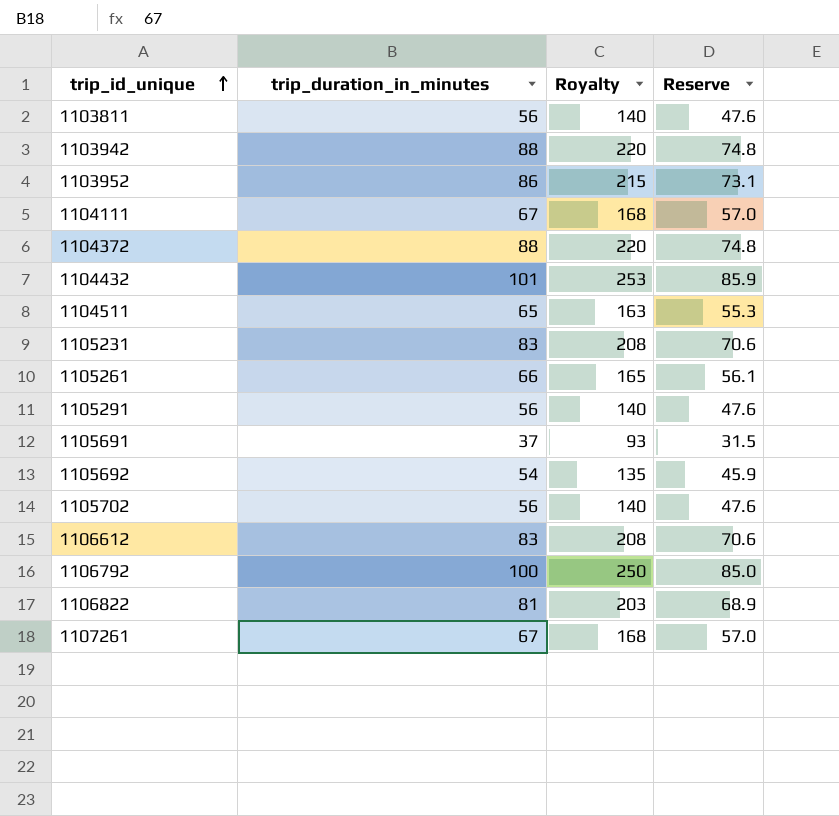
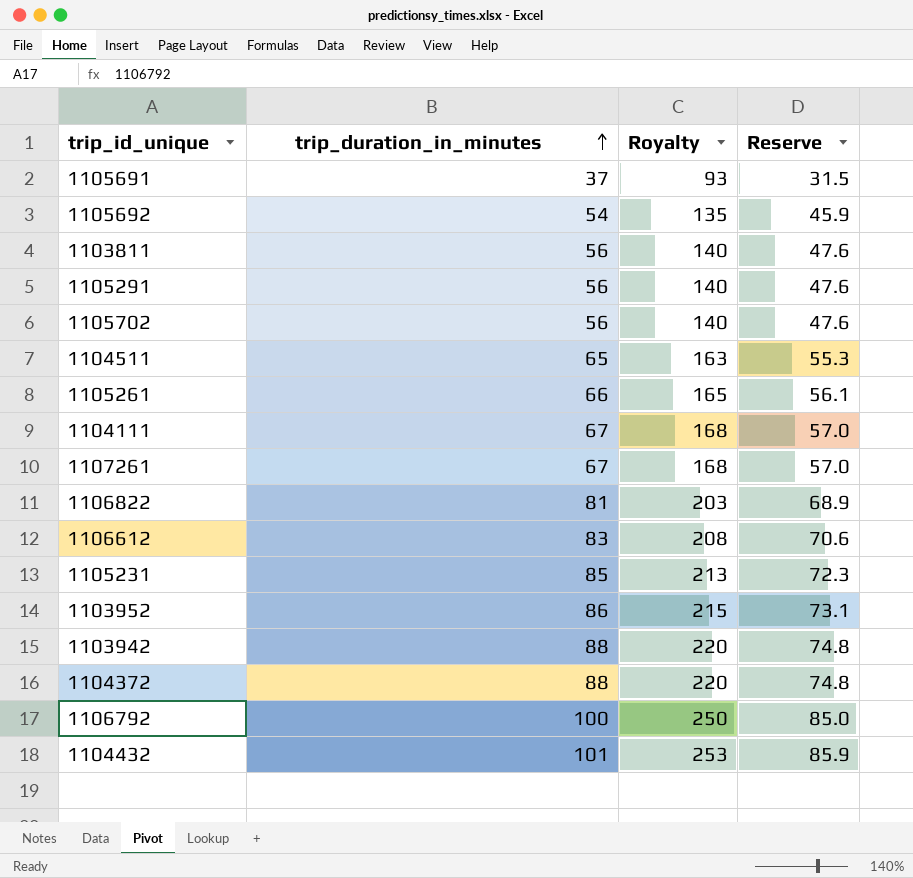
row order: trip_id_unique ascending -> trip_duration_in_minutes ascending
1105231 | trip_duration_in_minutes: 83 -> 85
1105231 | Royalty: 208 -> 213
1105231 | Reserve: 70.6 -> 72.3

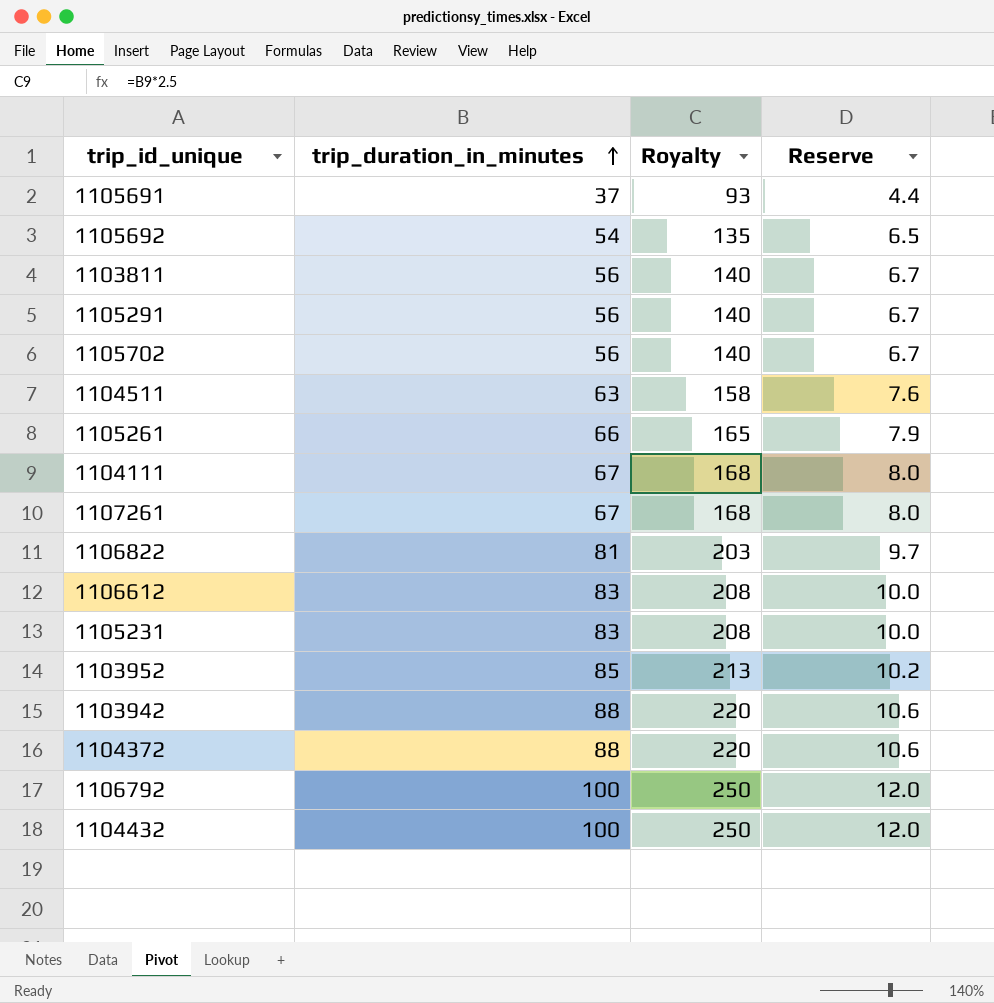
column Reserve | formula: [trip_duration_in_minutes] * 0.85 -> [trip_duration_in_minutes] * 0.12
1104511 | trip_duration_in_minutes: 65 -> 63
1104511 | Royalty: 163 -> 158
1105231 | trip_duration_in_minutes: 85 -> 83
1105231 | Royalty: 213 -> 208
1103952 | trip_duration_in_minutes: 86 -> 85
1103952 | Royalty: 215 -> 213
1104432 | trip_duration_in_minutes: 101 -> 100
1104432 | Royalty: 253 -> 250

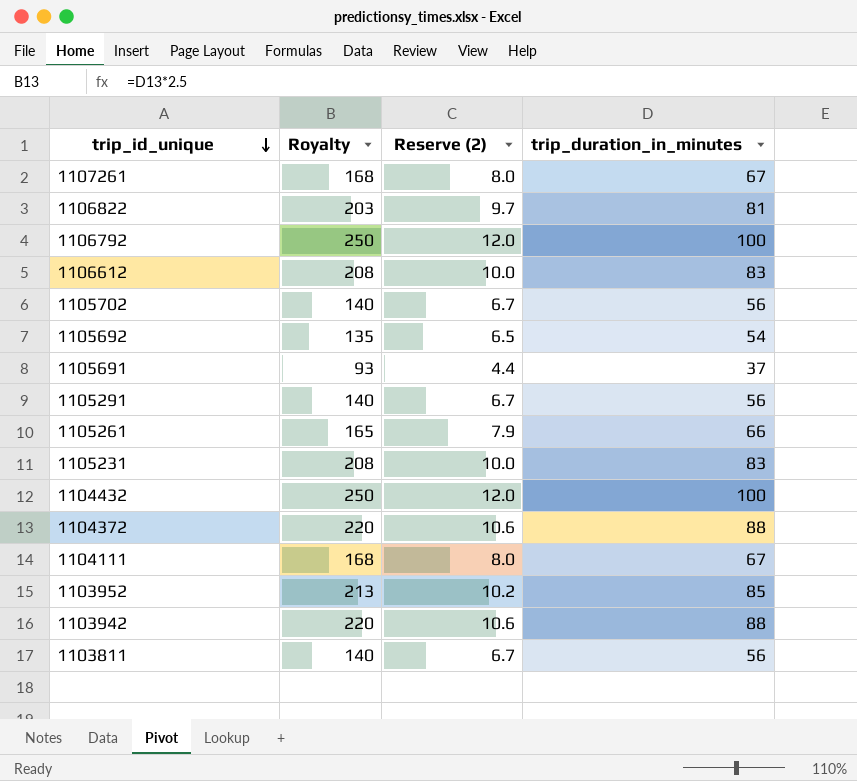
row order: trip_duration_in_minutes ascending -> trip_id_unique descending
column name: Reserve -> Reserve (2)
column trip_duration_in_minutes | position: 2 -> 4
row 1104511: 63 | 158 | 7.6 -> none

